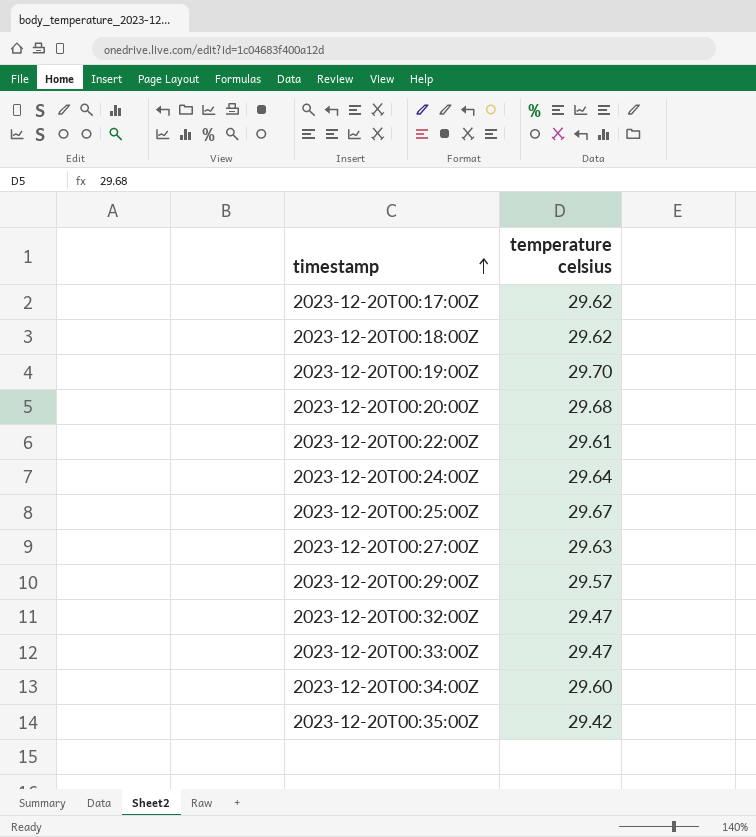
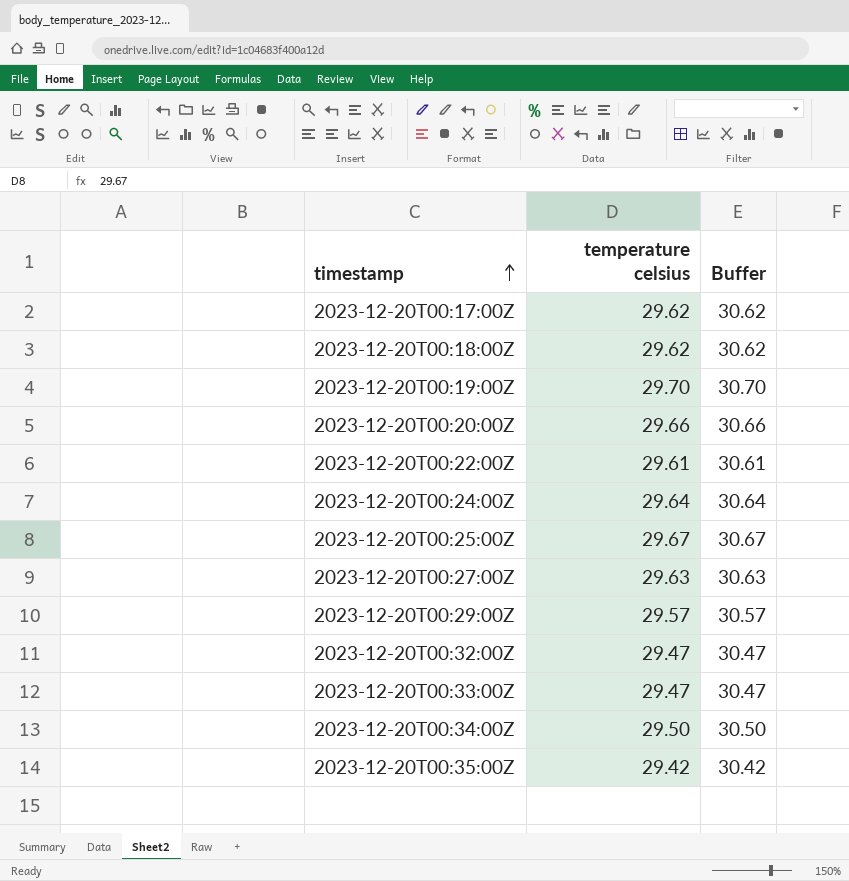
column Buffer | formula: none -> [temperature celsius] + 1
2023-12-20T00:20:00Z | temperature celsius: 29.68 -> 29.66
2023-12-20T00:34:00Z | temperature celsius: 29.60 -> 29.50

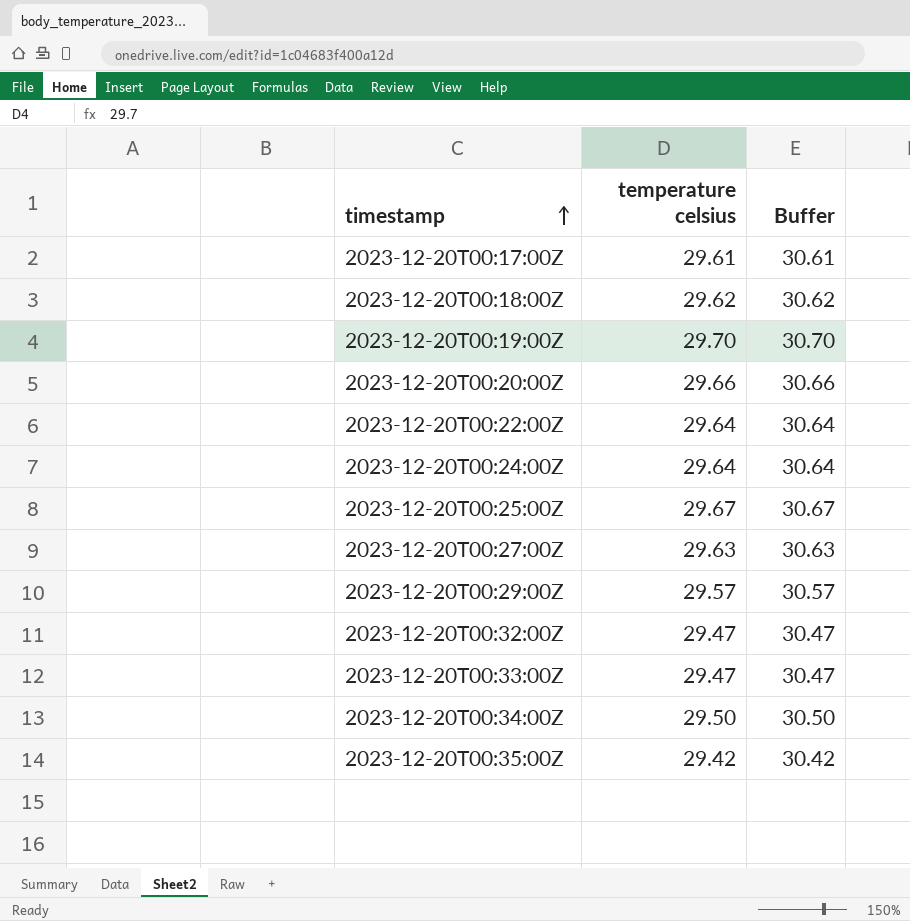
2023-12-20T00:17:00Z | temperature celsius: 29.62 -> 29.61
2023-12-20T00:17:00Z | Buffer: 30.62 -> 30.61
2023-12-20T00:22:00Z | temperature celsius: 29.61 -> 29.64
2023-12-20T00:22:00Z | Buffer: 30.61 -> 30.64

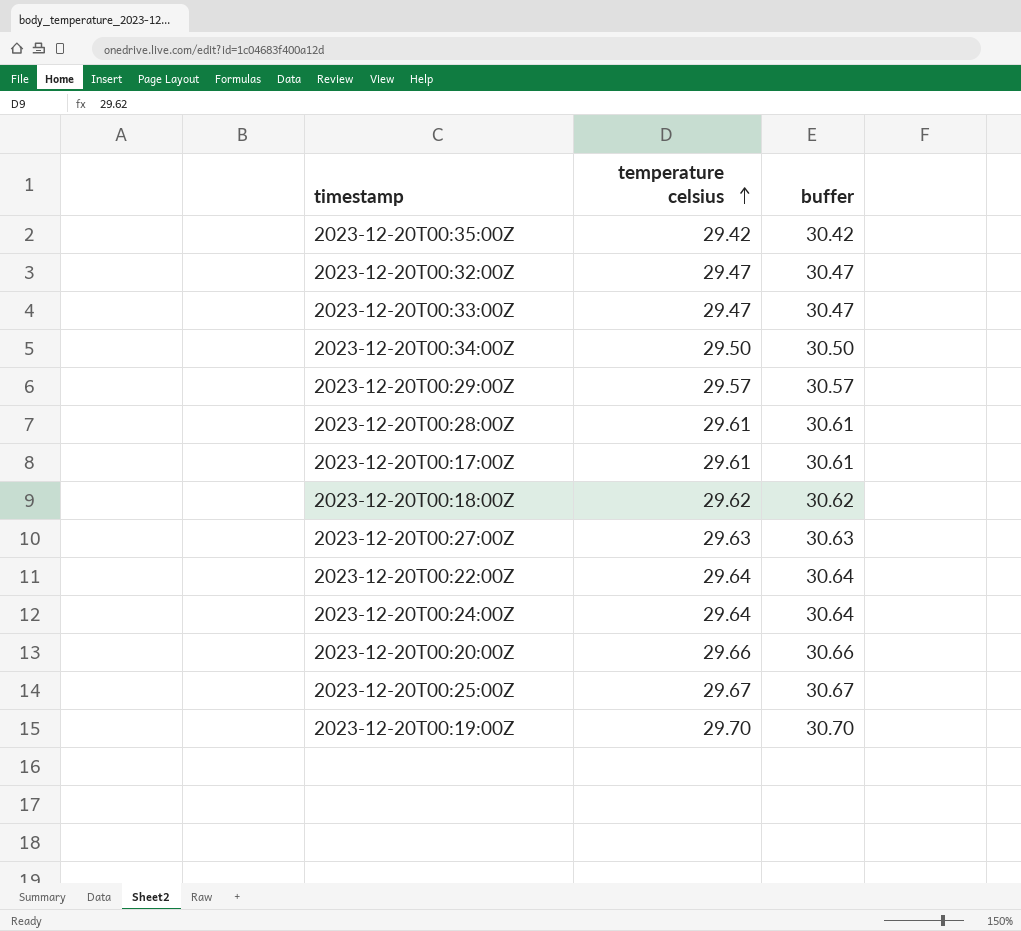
row order: timestamp ascending -> temperature celsius ascending
column name: Buffer -> buffer
row 2023-12-20T00:28:00Z: none -> 29.61 | 30.61

